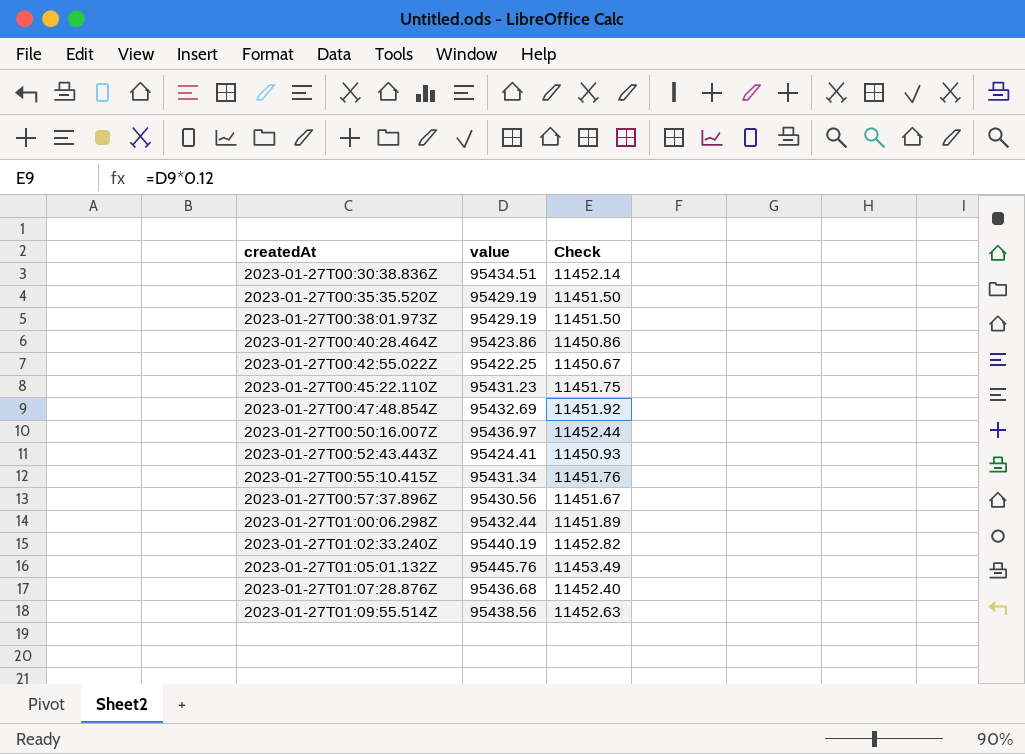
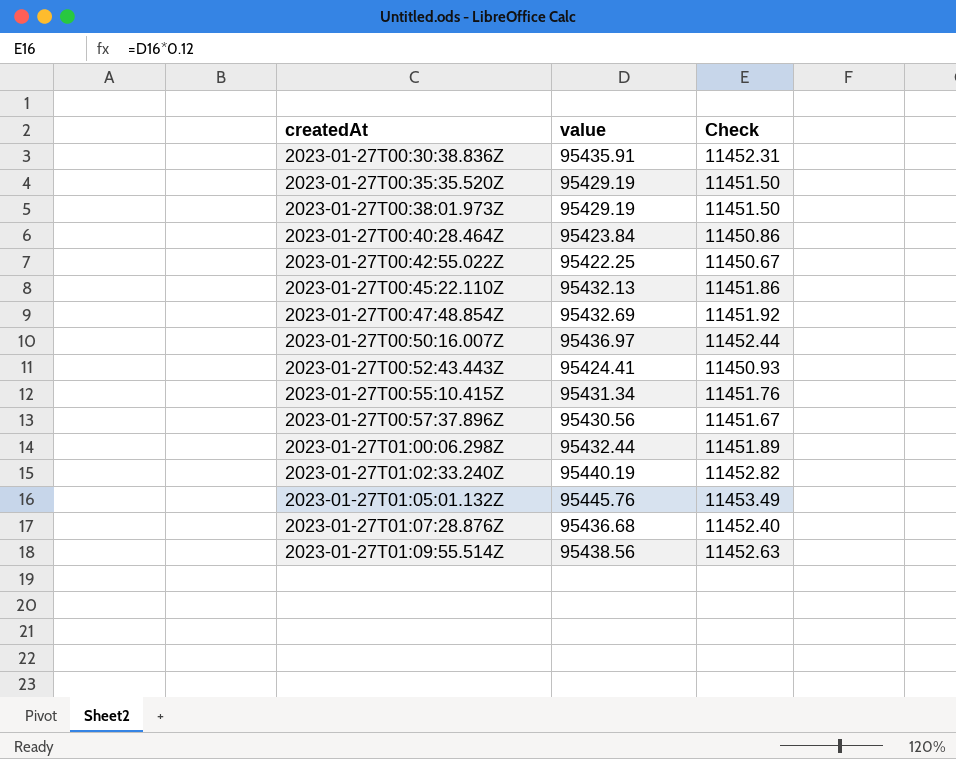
2023-01-27T00:30:38.836Z | value: 95434.51 -> 95435.91
2023-01-27T00:30:38.836Z | Check: 11452.14 -> 11452.31
2023-01-27T00:40:28.464Z | value: 95423.86 -> 95423.84
2023-01-27T00:45:22.110Z | value: 95431.23 -> 95432.13
2023-01-27T00:45:22.110Z | Check: 11451.75 -> 11451.86

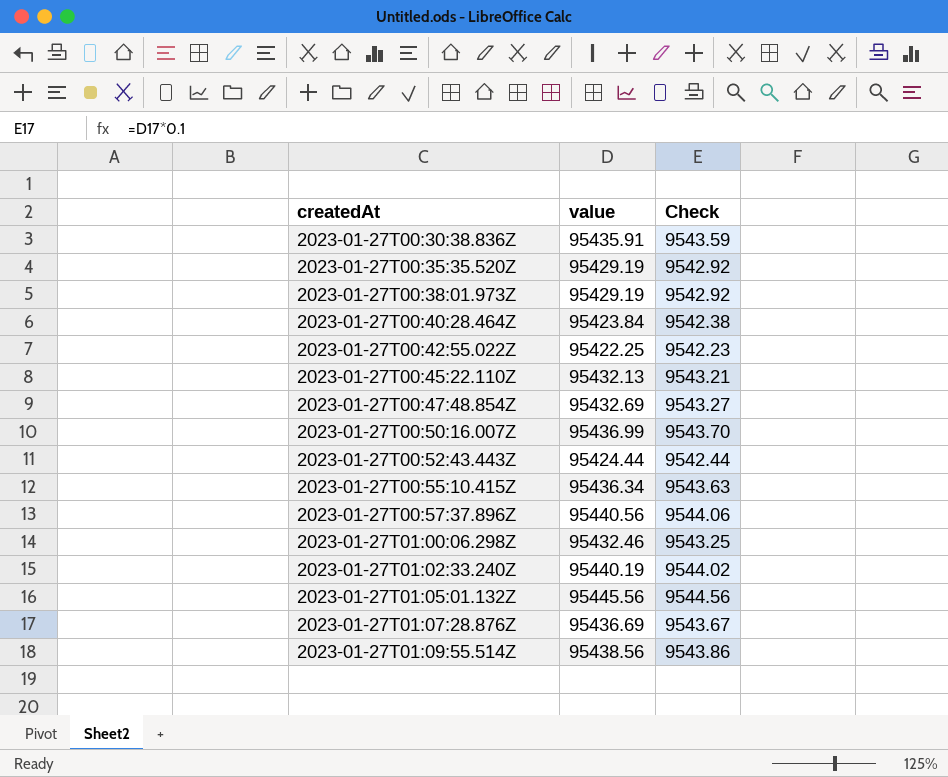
column Check | formula: [value] * 0.12 -> [value] * 0.1
2023-01-27T00:50:16.007Z | value: 95436.97 -> 95436.99
2023-01-27T00:52:43.443Z | value: 95424.41 -> 95424.44
2023-01-27T00:55:10.415Z | value: 95431.34 -> 95436.34
2023-01-27T00:57:37.896Z | value: 95430.56 -> 95440.56
2023-01-27T01:00:06.298Z | value: 95432.44 -> 95432.46
2023-01-27T01:05:01.132Z | value: 95445.76 -> 95445.56
2023-01-27T01:07:28.876Z | value: 95436.68 -> 95436.69

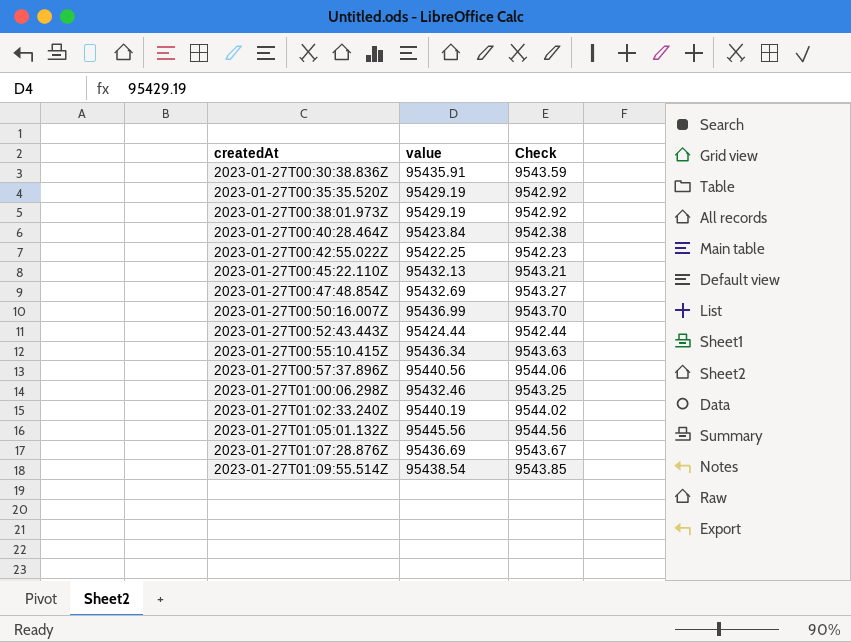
2023-01-27T01:09:55.514Z | value: 95438.56 -> 95438.54
2023-01-27T01:09:55.514Z | Check: 9543.86 -> 9543.85

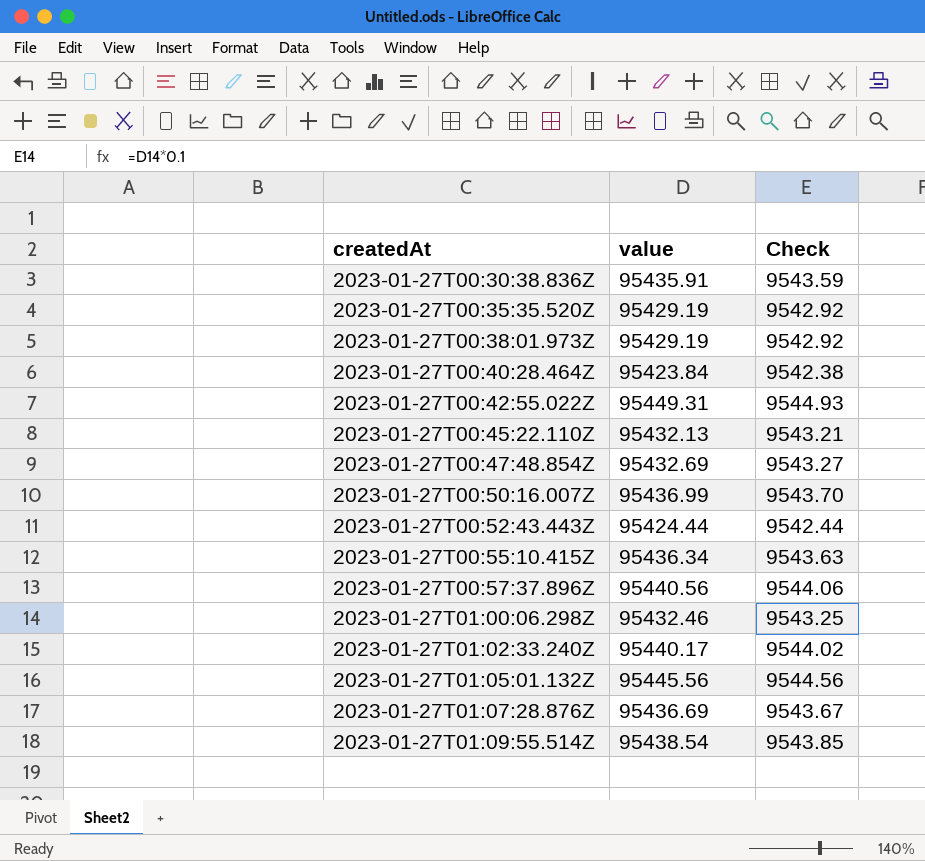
2023-01-27T00:42:55.022Z | value: 95422.25 -> 95449.31
2023-01-27T00:42:55.022Z | Check: 9542.23 -> 9544.93
2023-01-27T01:02:33.240Z | value: 95440.19 -> 95440.17

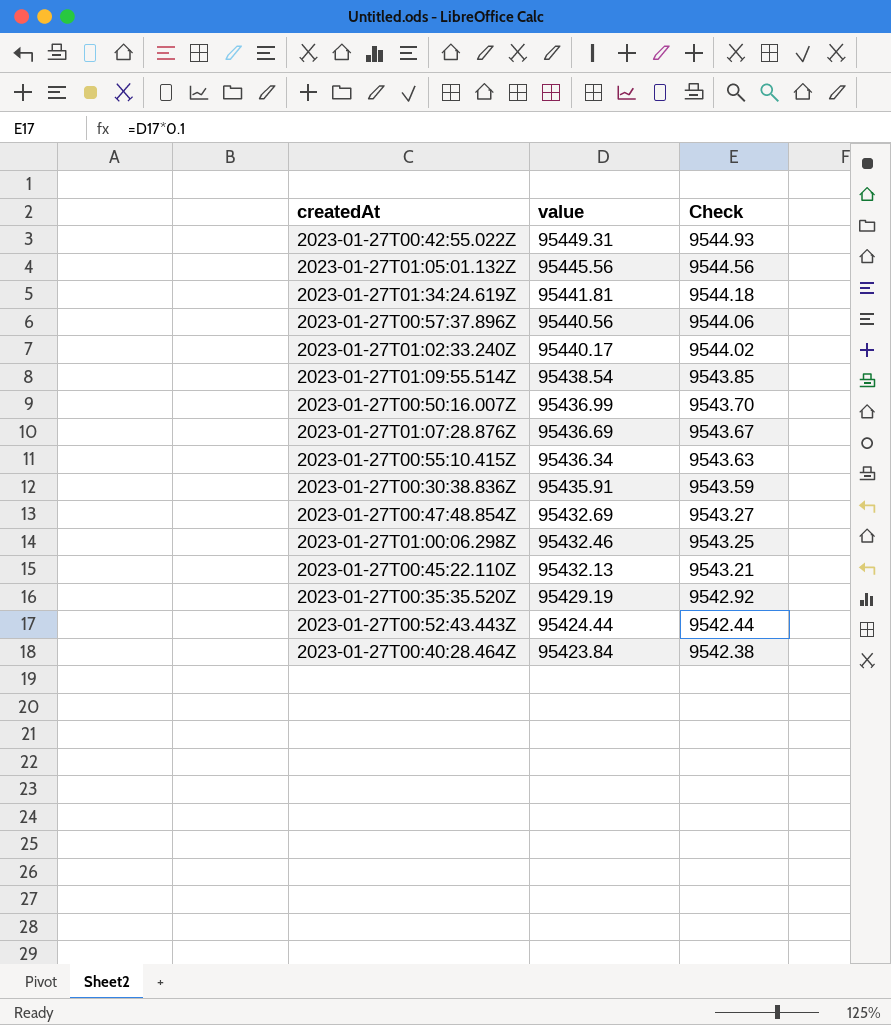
row order: createdAt ascending -> value descending
row 2023-01-27T00:38:01.973Z: 95429.19 | 9542.92 -> none
row 2023-01-27T01:34:24.619Z: none -> 95441.81 | 9544.18

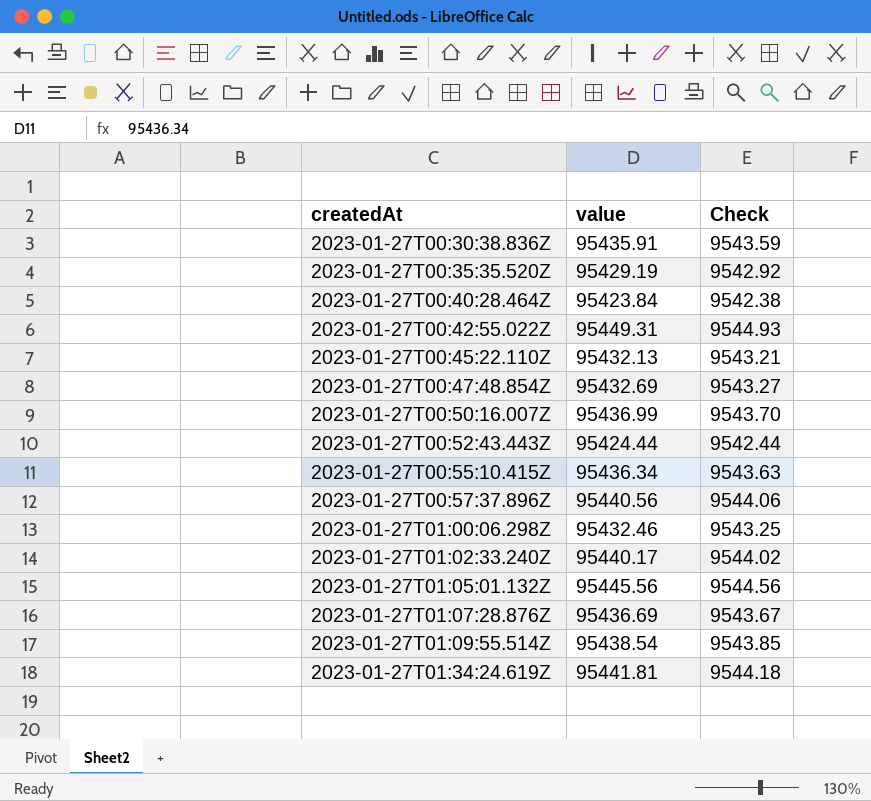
row order: value descending -> createdAt ascending

